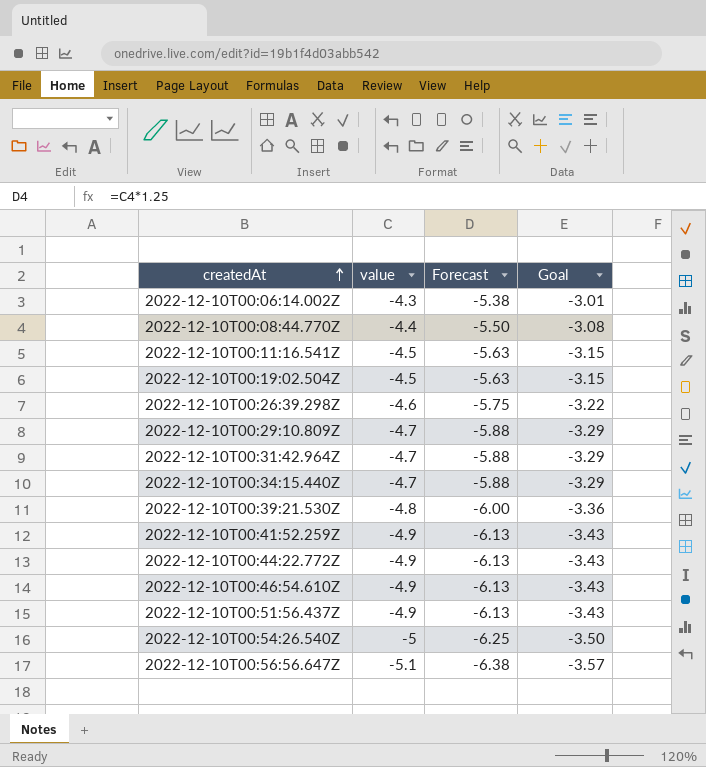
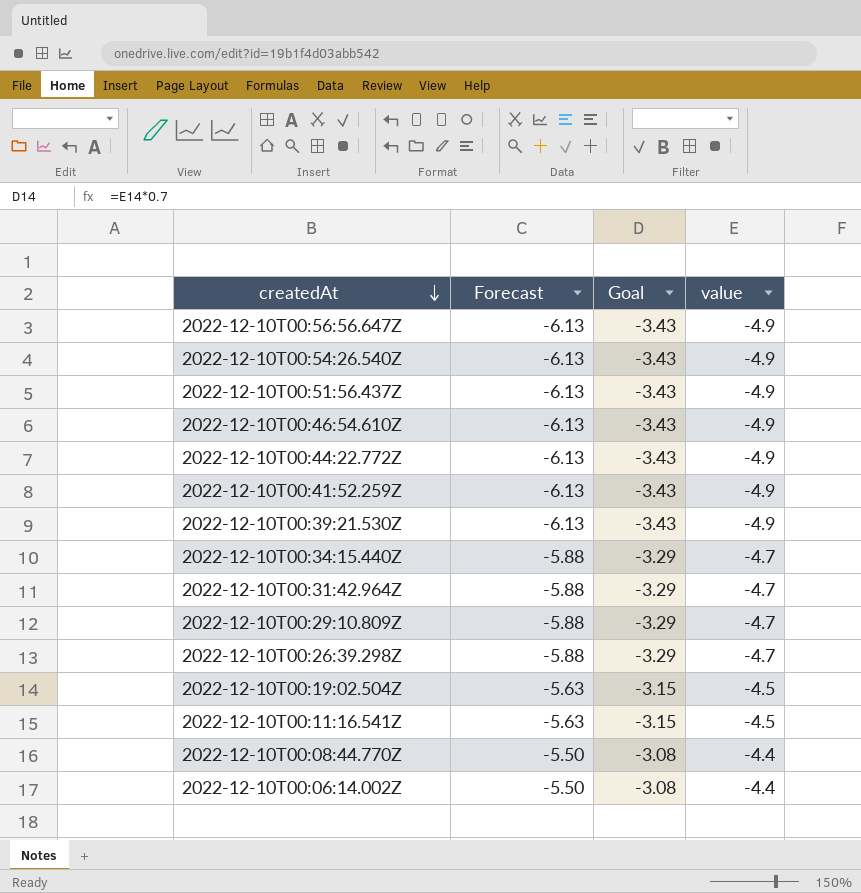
row order: createdAt ascending -> createdAt descending
column value | position: 2 -> 4
2022-12-10T00:56:56.647Z | Forecast: -6.38 -> -6.13
2022-12-10T00:56:56.647Z | Goal: -3.57 -> -3.43
2022-12-10T00:56:56.647Z | value: -5.1 -> -4.9
2022-12-10T00:54:26.540Z | Forecast: -6.25 -> -6.13
2022-12-10T00:54:26.540Z | Goal: -3.50 -> -3.43
2022-12-10T00:54:26.540Z | value: -5 -> -4.9
2022-12-10T00:39:21.530Z | Forecast: -6.00 -> -6.13
2022-12-10T00:39:21.530Z | Goal: -3.36 -> -3.43
2022-12-10T00:39:21.530Z | value: -4.8 -> -4.9
2022-12-10T00:26:39.298Z | Forecast: -5.75 -> -5.88
2022-12-10T00:26:39.298Z | Goal: -3.22 -> -3.29
2022-12-10T00:26:39.298Z | value: -4.6 -> -4.7
2022-12-10T00:06:14.002Z | Forecast: -5.38 -> -5.50
2022-12-10T00:06:14.002Z | Goal: -3.01 -> -3.08
2022-12-10T00:06:14.002Z | value: -4.3 -> -4.4

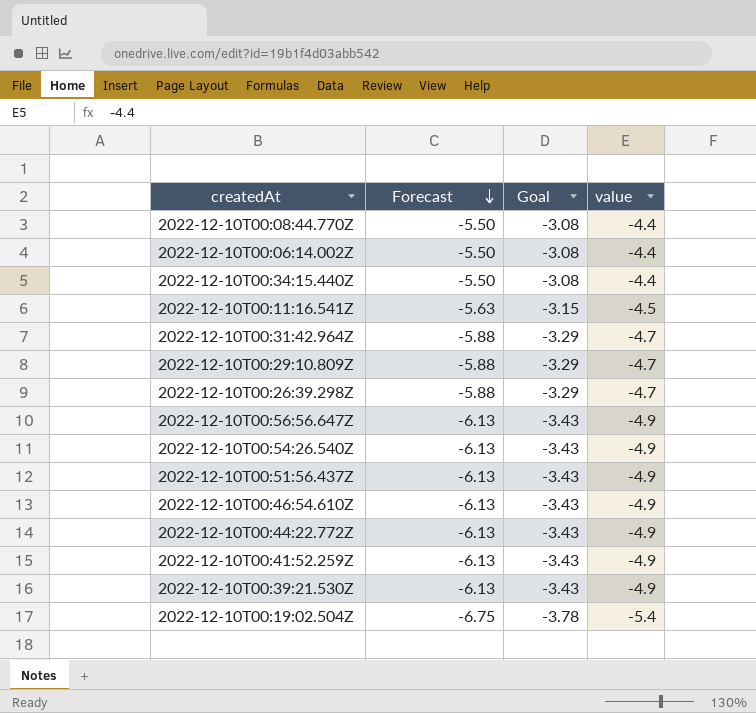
row order: createdAt descending -> Forecast descending
2022-12-10T00:34:15.440Z | Forecast: -5.88 -> -5.50
2022-12-10T00:34:15.440Z | Goal: -3.29 -> -3.08
2022-12-10T00:34:15.440Z | value: -4.7 -> -4.4
2022-12-10T00:19:02.504Z | Forecast: -5.63 -> -6.75
2022-12-10T00:19:02.504Z | Goal: -3.15 -> -3.78
2022-12-10T00:19:02.504Z | value: -4.5 -> -5.4

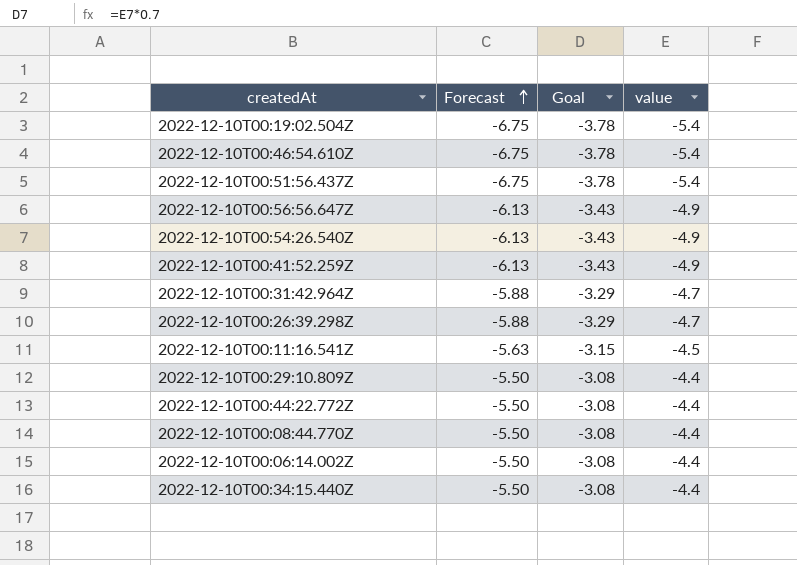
row order: Forecast descending -> Forecast ascending
row 2022-12-10T00:39:21.530Z: -6.13 | -3.43 | -4.9 -> none
2022-12-10T00:46:54.610Z | Forecast: -6.13 -> -6.75
2022-12-10T00:46:54.610Z | Goal: -3.43 -> -3.78
2022-12-10T00:46:54.610Z | value: -4.9 -> -5.4
2022-12-10T00:51:56.437Z | Forecast: -6.13 -> -6.75
2022-12-10T00:51:56.437Z | Goal: -3.43 -> -3.78
2022-12-10T00:51:56.437Z | value: -4.9 -> -5.4
2022-12-10T00:29:10.809Z | Forecast: -5.88 -> -5.50
2022-12-10T00:29:10.809Z | Goal: -3.29 -> -3.08
2022-12-10T00:29:10.809Z | value: -4.7 -> -4.4
2022-12-10T00:44:22.772Z | Forecast: -6.13 -> -5.50
2022-12-10T00:44:22.772Z | Goal: -3.43 -> -3.08
2022-12-10T00:44:22.772Z | value: -4.9 -> -4.4

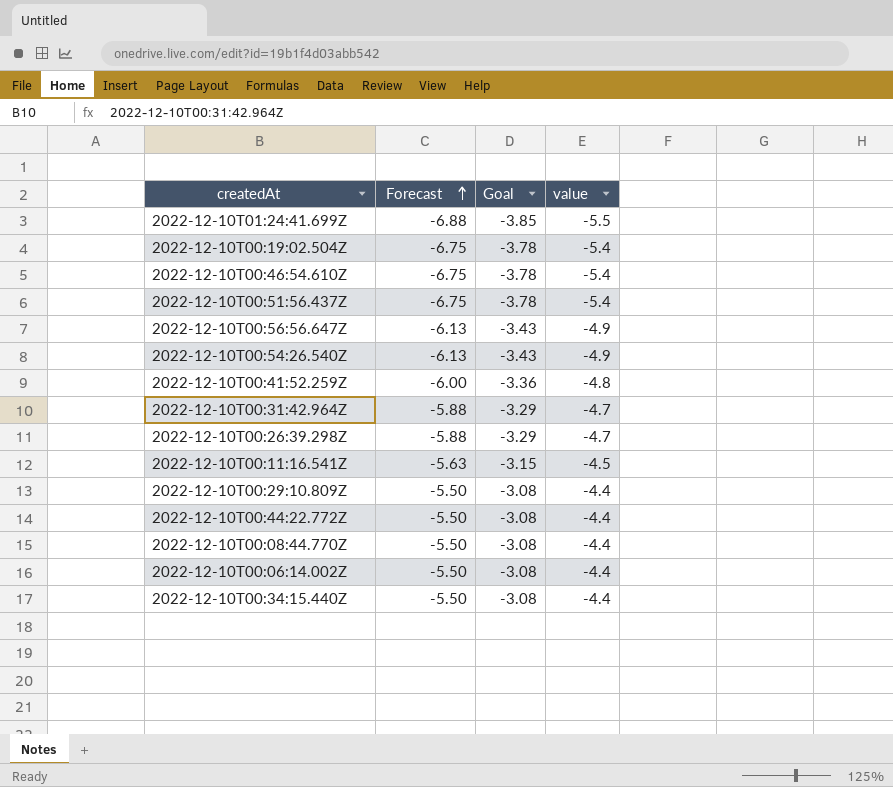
row 2022-12-10T01:24:41.699Z: none -> -6.88 | -3.85 | -5.5
2022-12-10T00:41:52.259Z | Forecast: -6.13 -> -6.00
2022-12-10T00:41:52.259Z | Goal: -3.43 -> -3.36
2022-12-10T00:41:52.259Z | value: -4.9 -> -4.8

